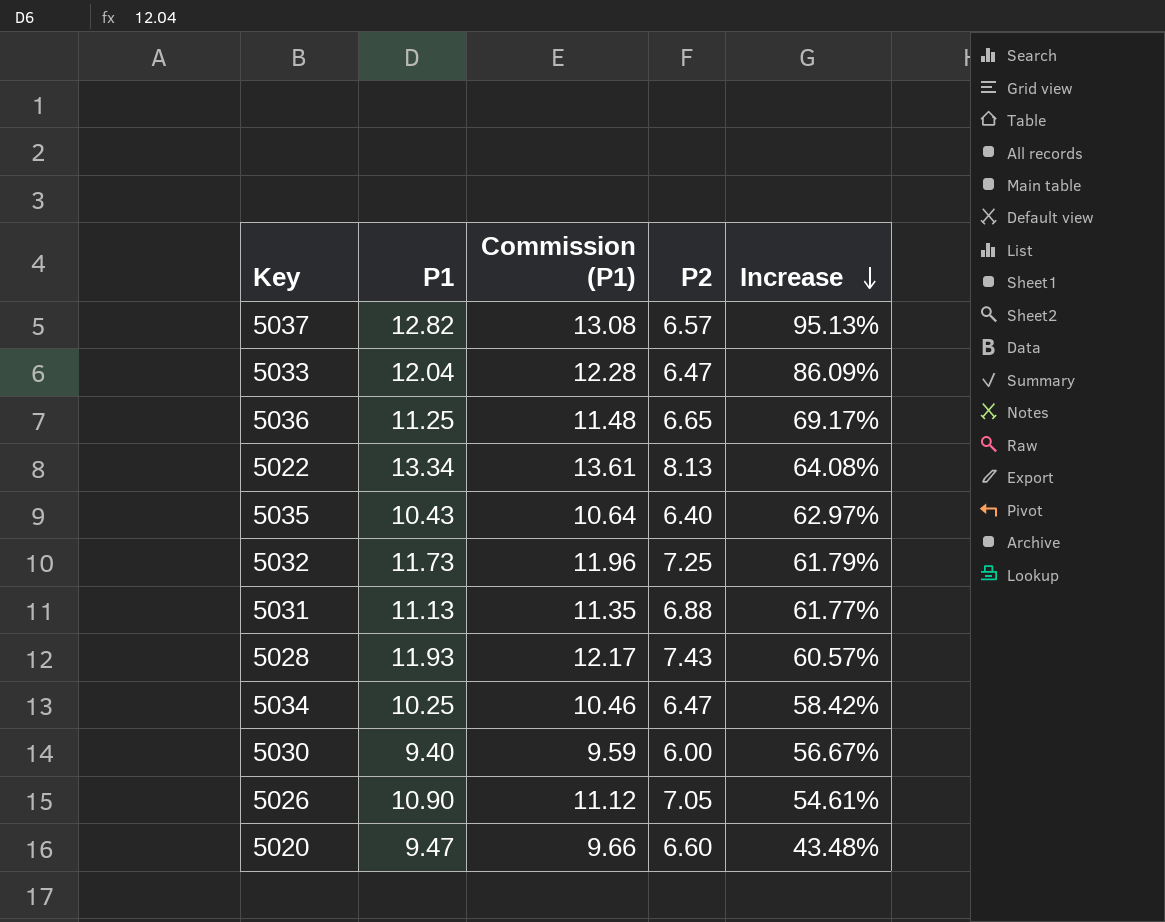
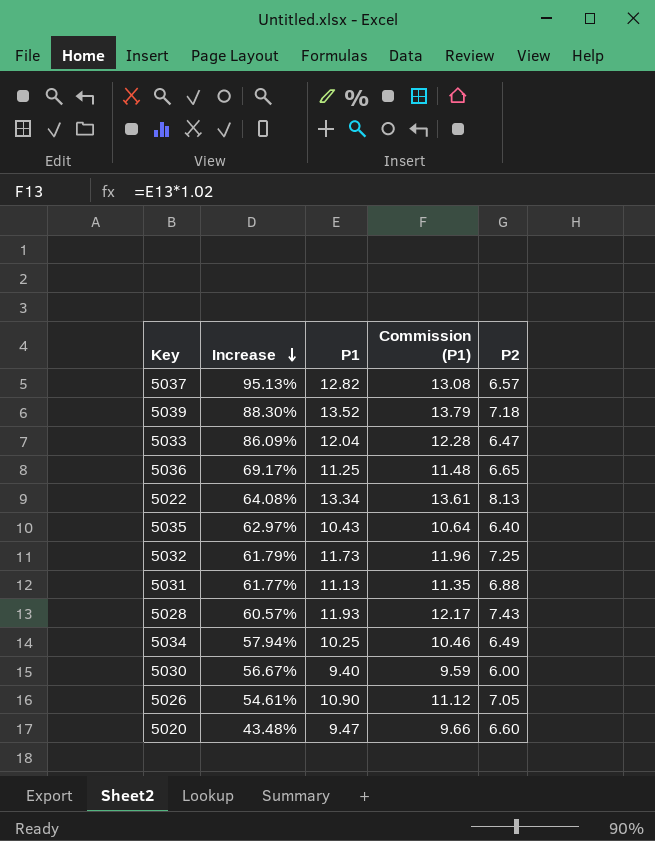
column Increase | position: 5 -> 2
row 5039: none -> 88.30% | 13.52 | 13.79 | 7.18
5034 | Increase: 58.42% -> 57.94%
5034 | P2: 6.47 -> 6.49

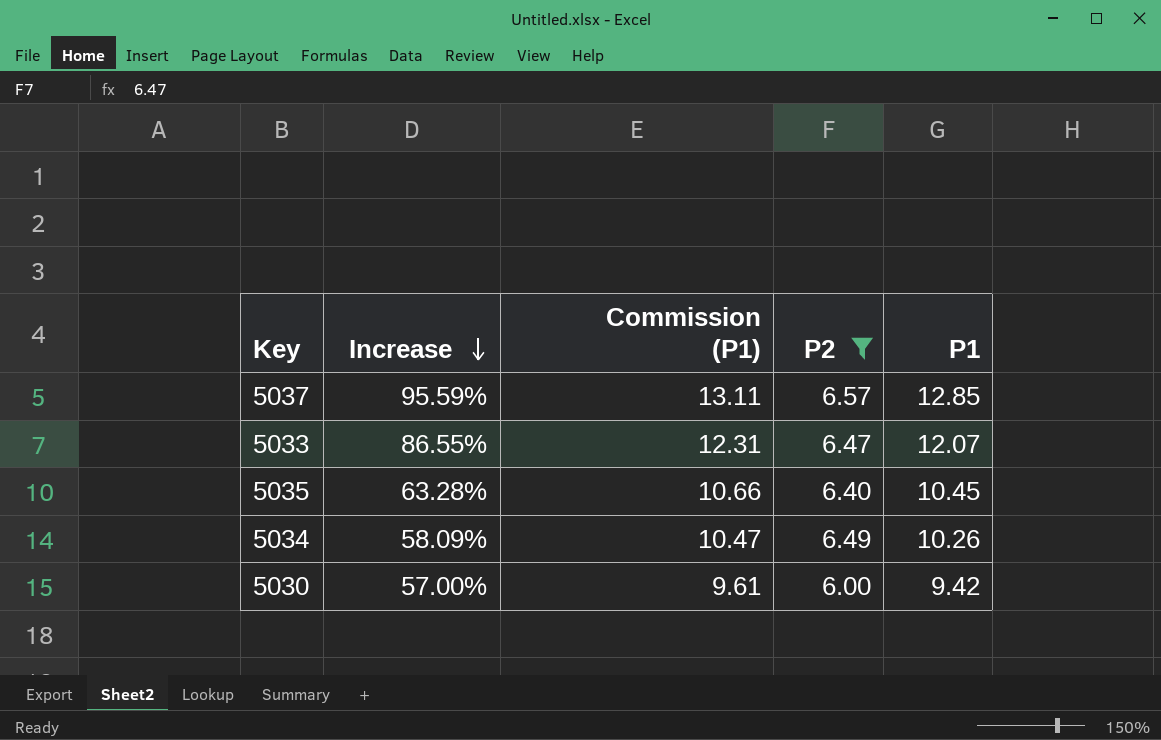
filter: none -> P2 <= 6.57
column P1 | position: 3 -> 5
5037 | Increase: 95.13% -> 95.59%
5037 | Commission (P1): 13.08 -> 13.11
5037 | P1: 12.82 -> 12.85
5033 | Increase: 86.09% -> 86.55%
5033 | Commission (P1): 12.28 -> 12.31
5033 | P1: 12.04 -> 12.07
5035 | Increase: 62.97% -> 63.28%
5035 | Commission (P1): 10.64 -> 10.66
5035 | P1: 10.43 -> 10.45
5034 | Increase: 57.94% -> 58.09%
5034 | Commission (P1): 10.46 -> 10.47
5034 | P1: 10.25 -> 10.26
5030 | Increase: 56.67% -> 57.00%
5030 | Commission (P1): 9.59 -> 9.61
5030 | P1: 9.40 -> 9.42

